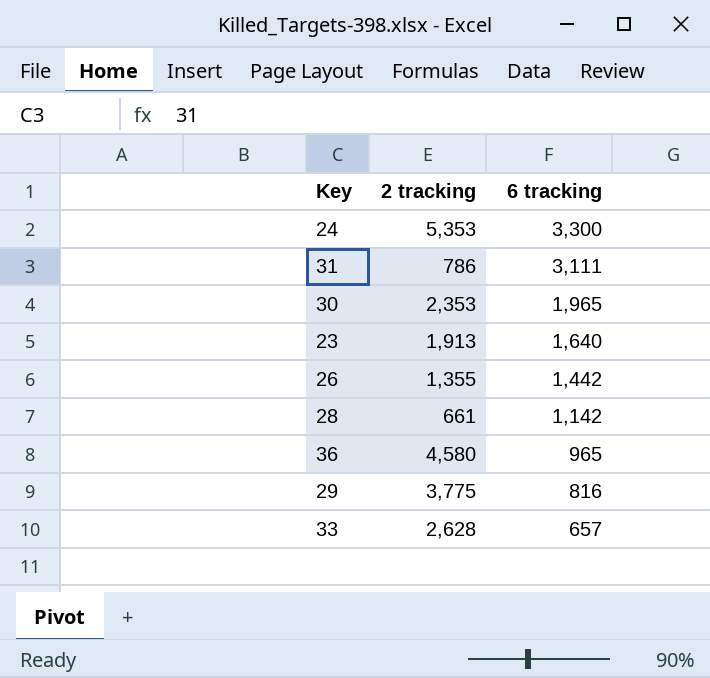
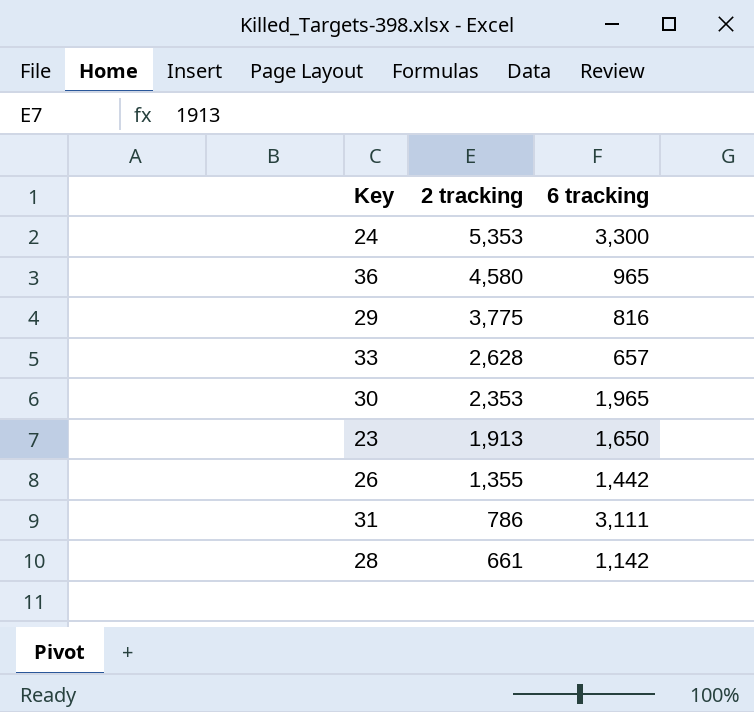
row order: 6 tracking descending -> 2 tracking descending
23 | 6 tracking: 1,640 -> 1,650

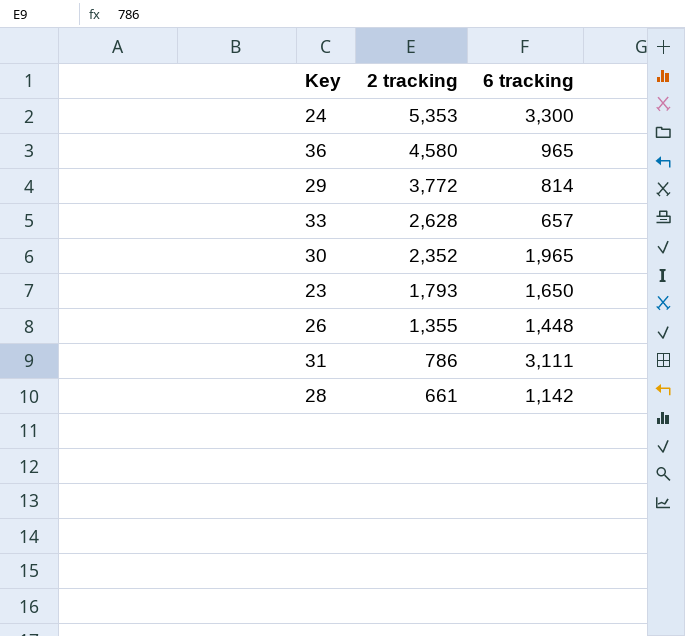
29 | 2 tracking: 3,775 -> 3,772
29 | 6 tracking: 816 -> 814
30 | 2 tracking: 2,353 -> 2,352
23 | 2 tracking: 1,913 -> 1,793
26 | 6 tracking: 1,442 -> 1,448

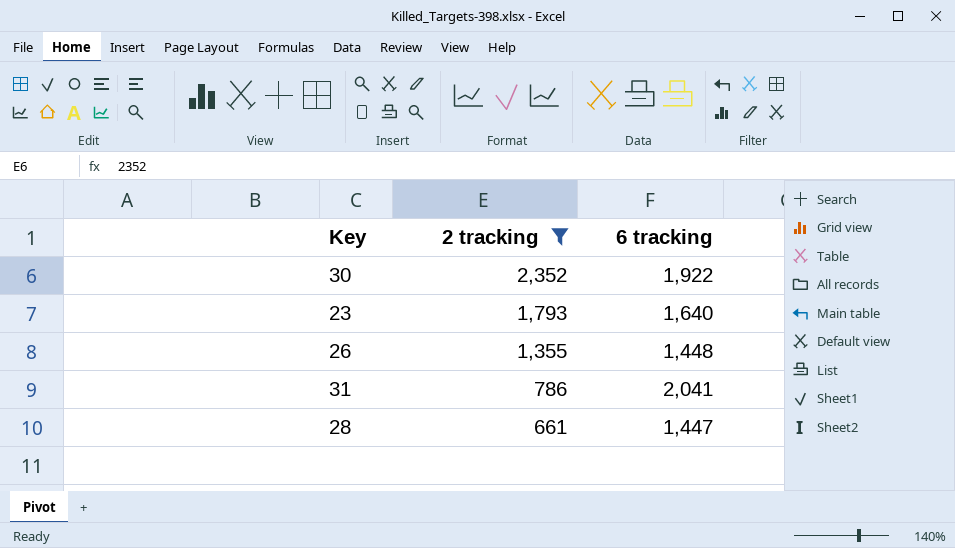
filter: none -> 2 tracking <= 2,352
30 | 6 tracking: 1,965 -> 1,922
23 | 6 tracking: 1,650 -> 1,640
31 | 6 tracking: 3,111 -> 2,041
28 | 6 tracking: 1,142 -> 1,447

